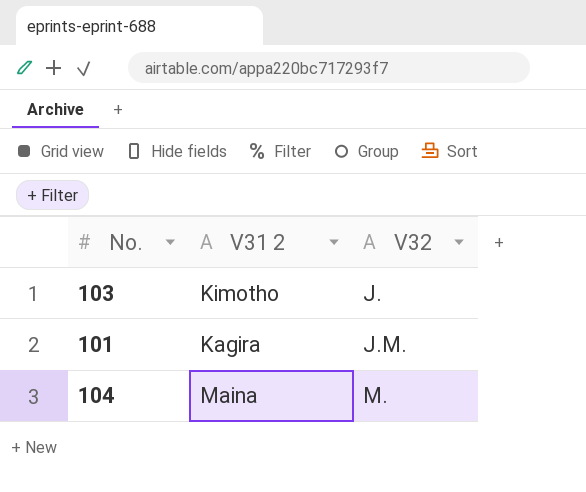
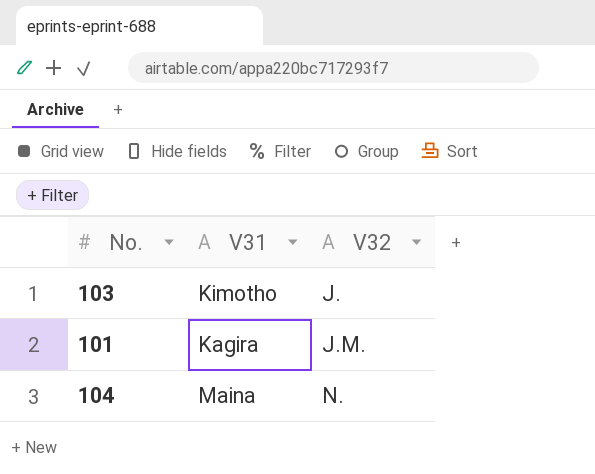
column name: V31 2 -> V31
104 | V32: M. -> N.

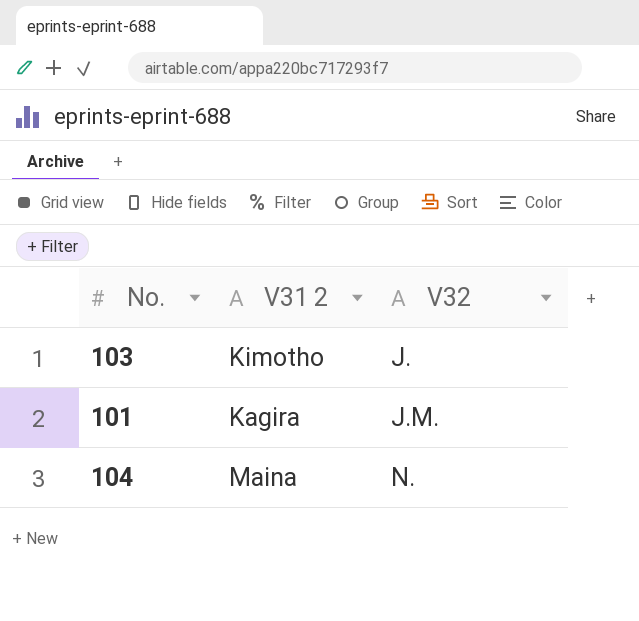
column name: V31 -> V31 2

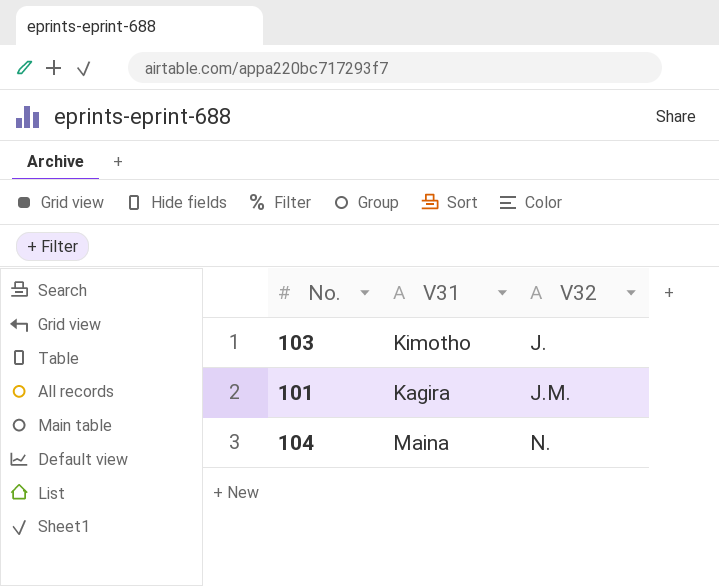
column name: V31 2 -> V31

